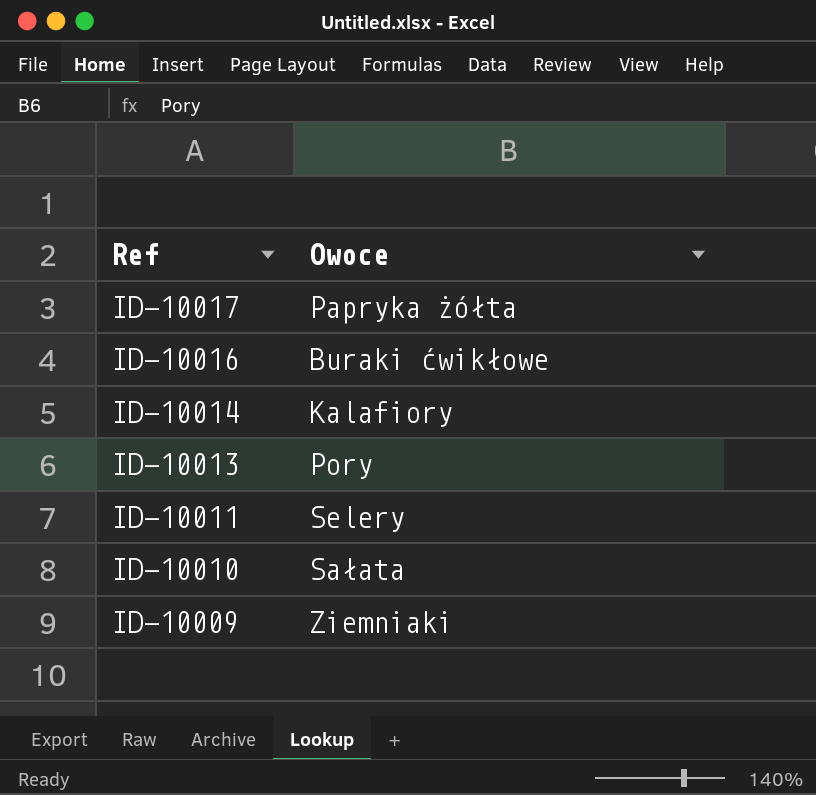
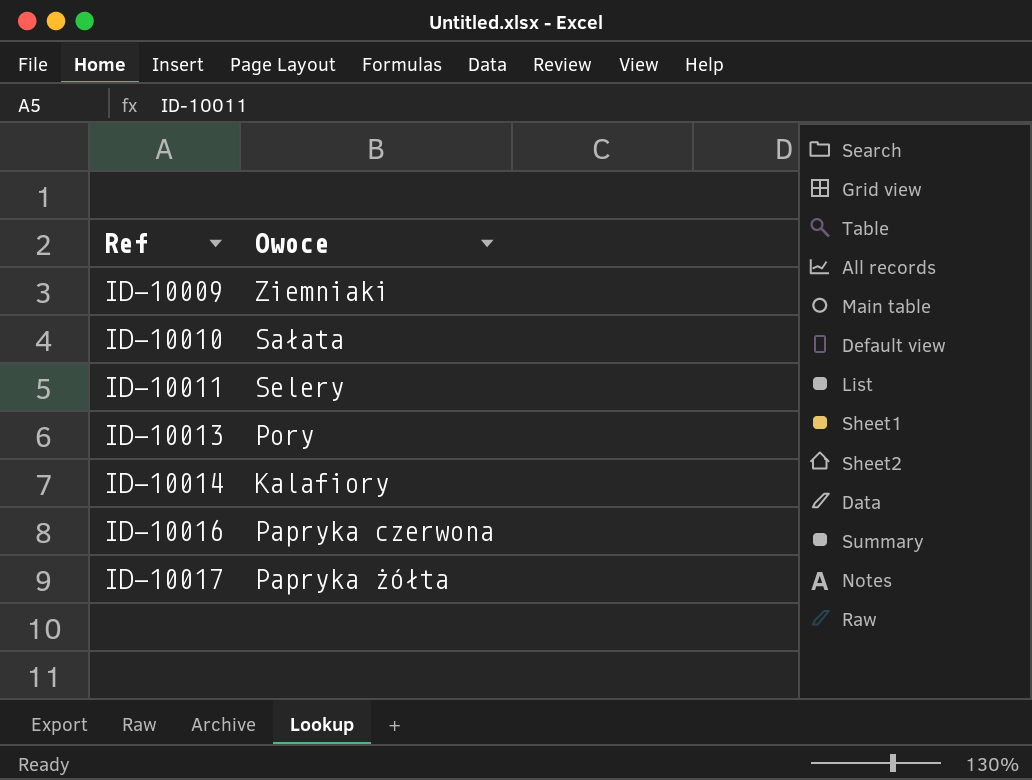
row order: Ref descending -> Ref ascending
ID-10016 | Owoce: Buraki ćwikłowe -> Papryka czerwona

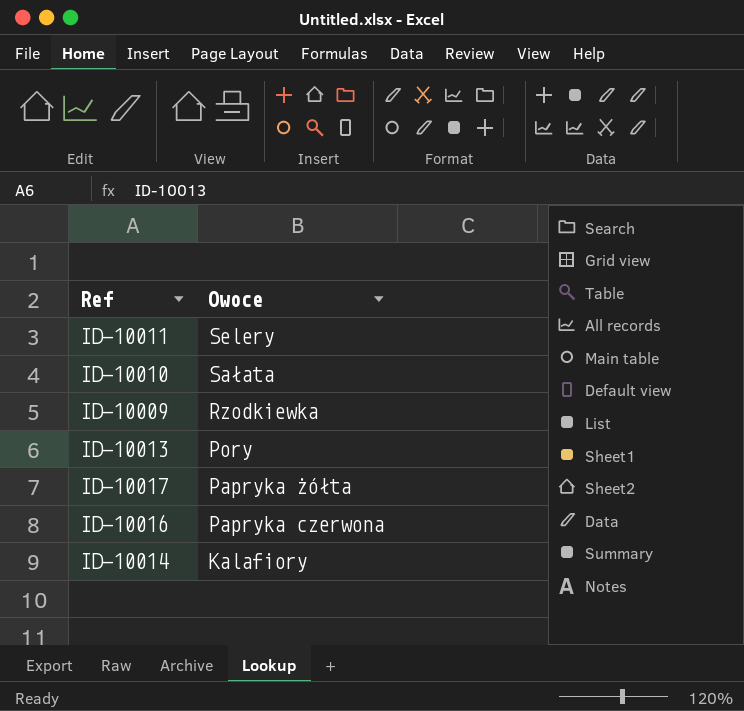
row order: Ref ascending -> Owoce descending
ID-10009 | Owoce: Ziemniaki -> Rzodkiewka

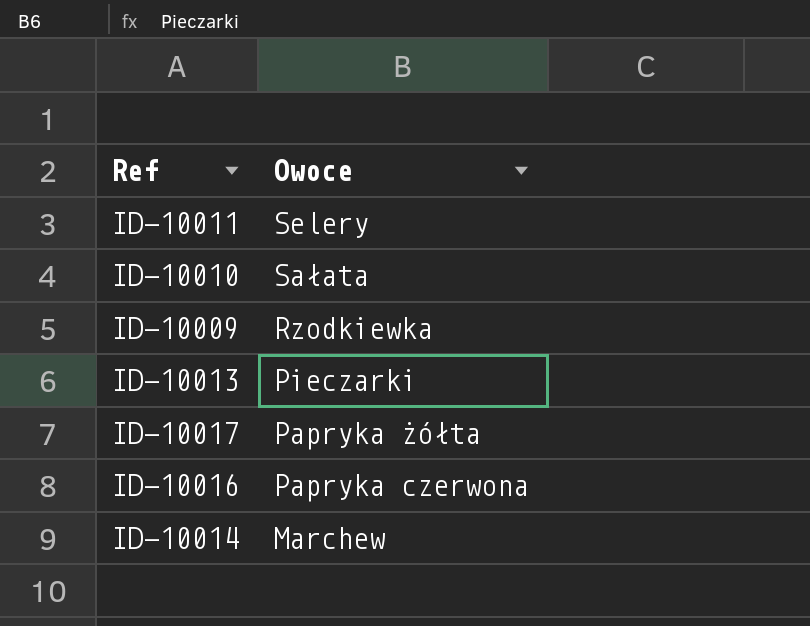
ID-10013 | Owoce: Pory -> Pieczarki
ID-10014 | Owoce: Kalafiory -> Marchew

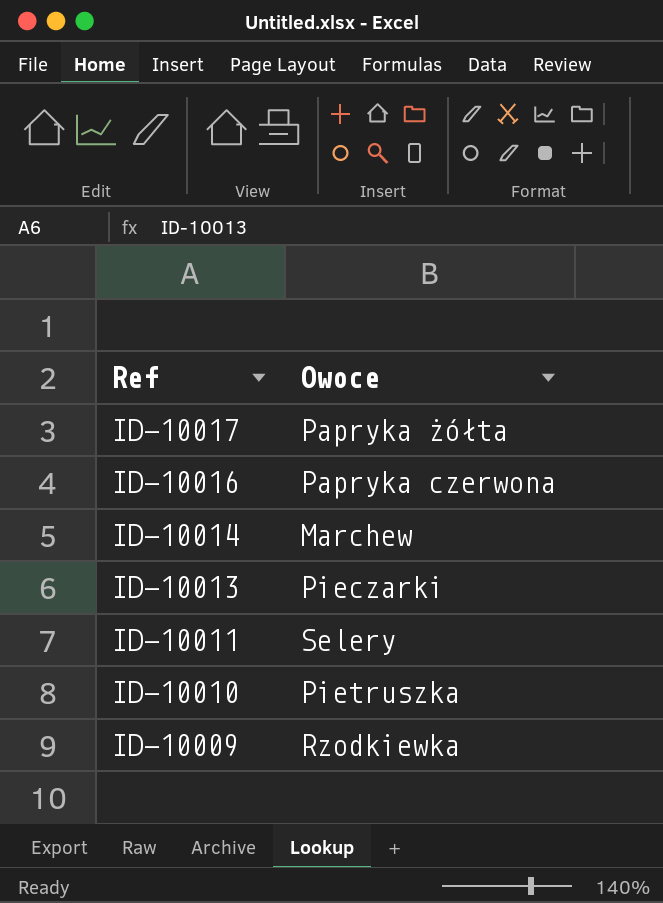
row order: Owoce descending -> Ref descending
ID-10010 | Owoce: Sałata -> Pietruszka

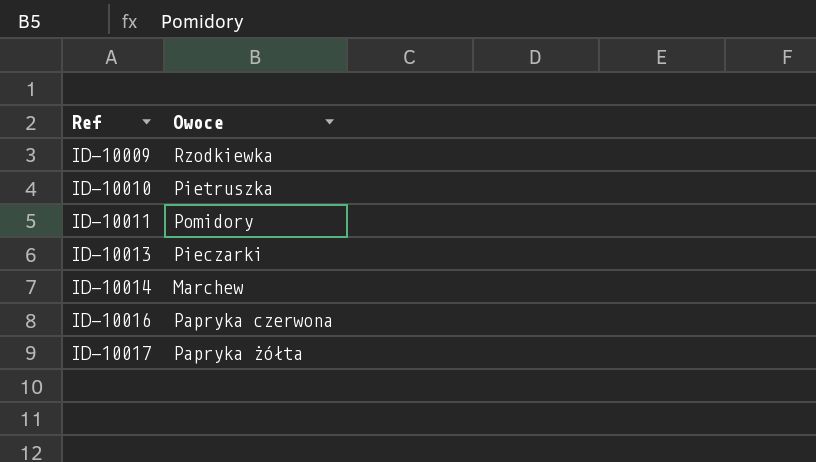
row order: Ref descending -> Ref ascending
ID-10011 | Owoce: Selery -> Pomidory

